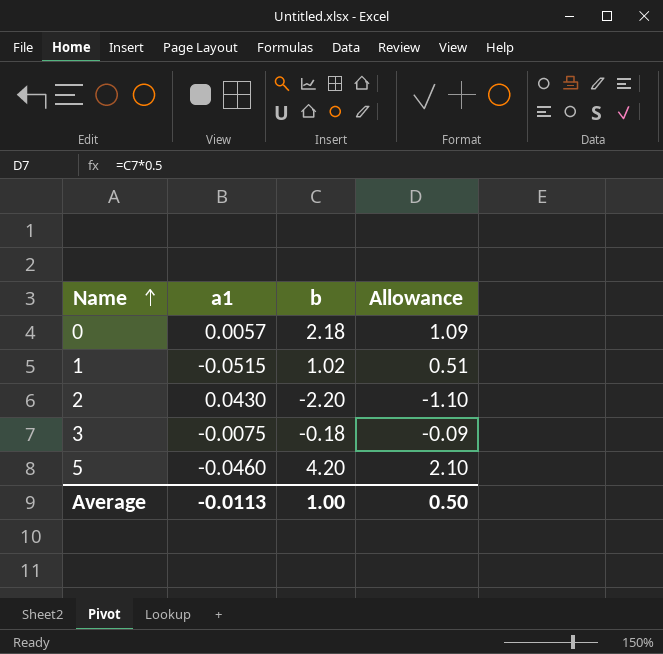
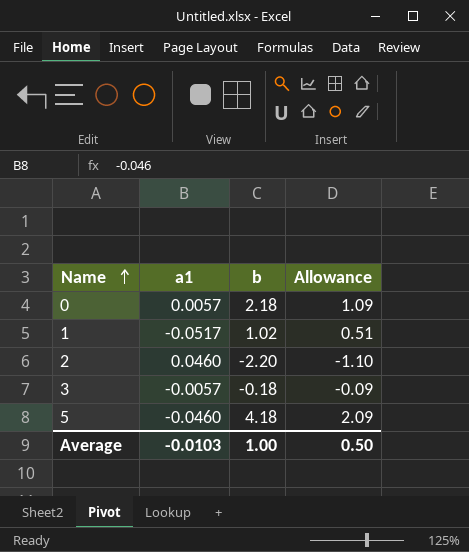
1 | a1: -0.0515 -> -0.0517
2 | a1: 0.0430 -> 0.0460
3 | a1: -0.0075 -> -0.0057
5 | b: 4.20 -> 4.18
5 | Allowance: 2.10 -> 2.09
Average | a1: -0.0113 -> -0.0103

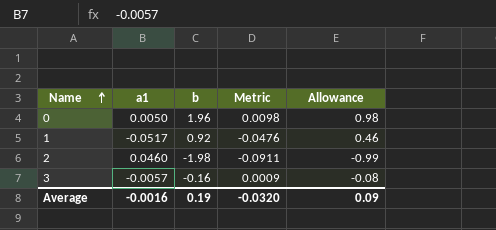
column Metric | formula: none -> [a1] * [b]
row 5: -0.0460 | 4.18 | 2.09 -> none
0 | a1: 0.0057 -> 0.0050
0 | b: 2.18 -> 1.96
0 | Allowance: 1.09 -> 0.98
1 | b: 1.02 -> 0.92
1 | Allowance: 0.51 -> 0.46
2 | b: -2.20 -> -1.98
2 | Allowance: -1.10 -> -0.99
3 | b: -0.18 -> -0.16
3 | Allowance: -0.09 -> -0.08
Average | a1: -0.0103 -> -0.0016
Average | b: 1.00 -> 0.19
Average | Allowance: 0.50 -> 0.09

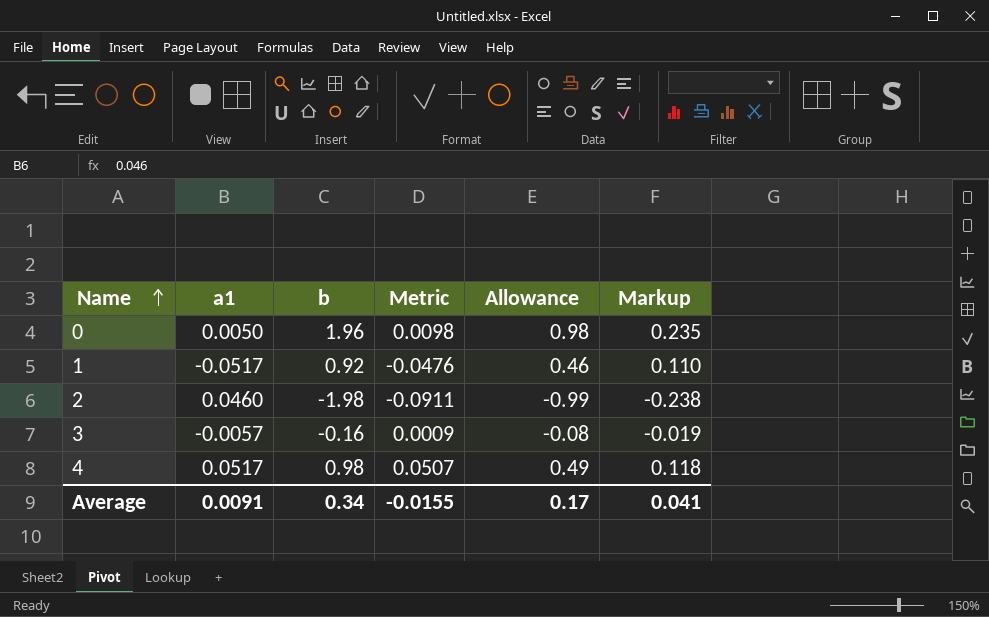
column Markup | formula: none -> [b] * 0.12
row 4: none -> 0.0517 | 0.98 | 0.0507 | 0.49 | 0.118
Average | a1: -0.0016 -> 0.0091
Average | b: 0.19 -> 0.34
Average | Metric: -0.0320 -> -0.0155
Average | Allowance: 0.09 -> 0.17

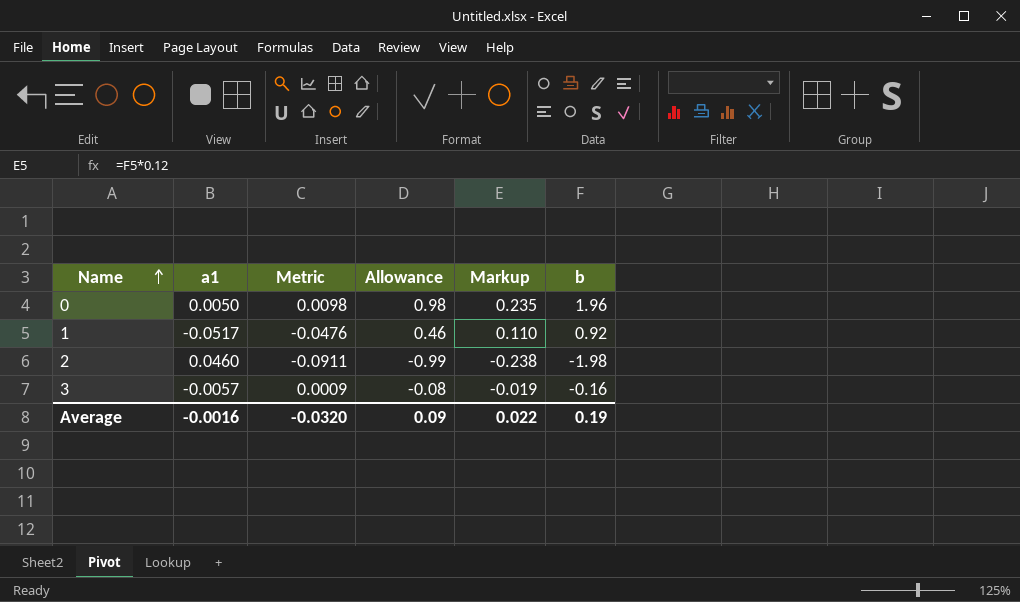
column b | position: 3 -> 6
row 4: 0.0517 | 0.98 | 0.0507 | 0.49 | 0.118 -> none
Average | a1: 0.0091 -> -0.0016
Average | Metric: -0.0155 -> -0.0320
Average | Allowance: 0.17 -> 0.09
Average | Markup: 0.041 -> 0.022
Average | b: 0.34 -> 0.19

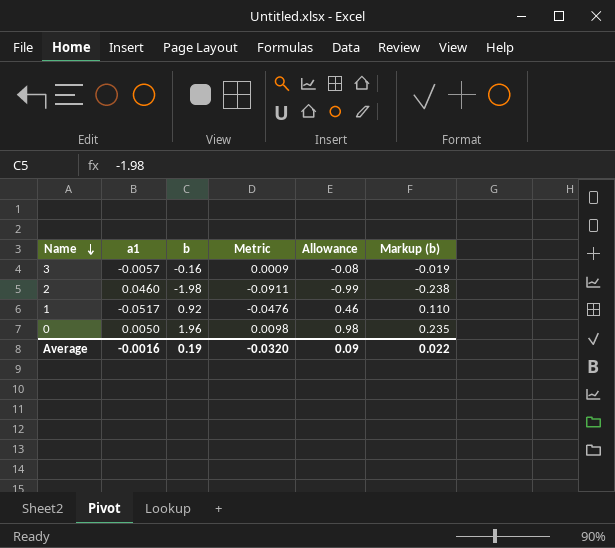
row order: Name ascending -> Name descending
column b | position: 6 -> 3
column name: Markup -> Markup (b)

